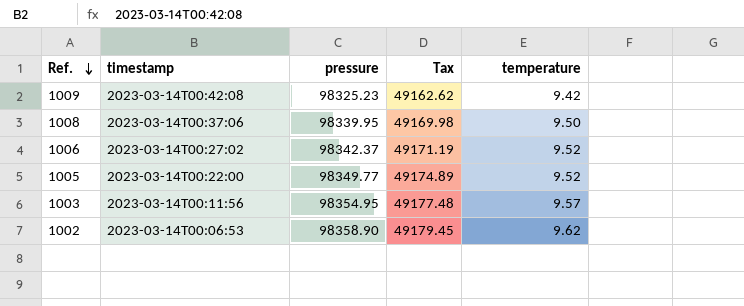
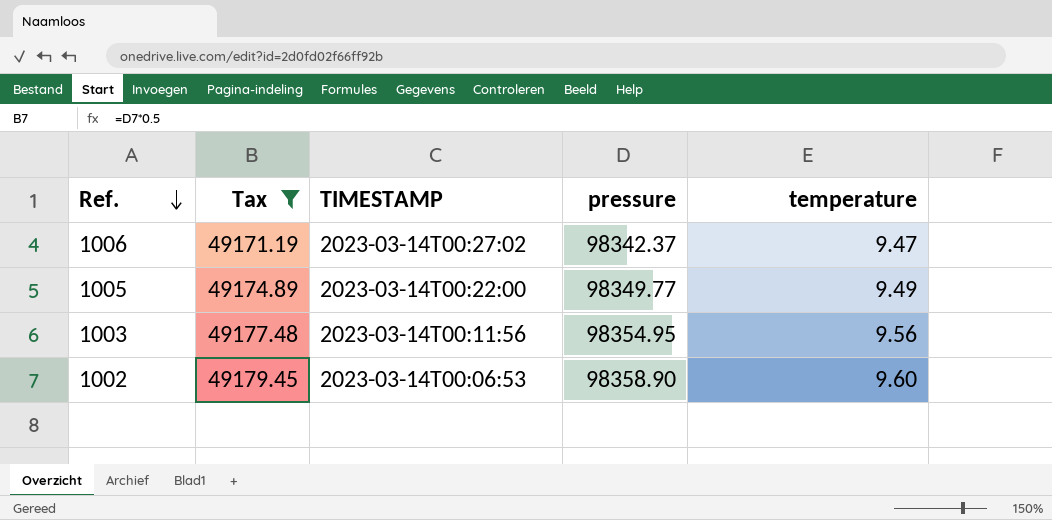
filter: none -> Tax >= 49171.19
column Tax | position: 4 -> 2
column name: timestamp -> TIMESTAMP
1006 | temperature: 9.52 -> 9.47
1005 | temperature: 9.52 -> 9.49
1003 | temperature: 9.57 -> 9.56
1002 | temperature: 9.62 -> 9.60

